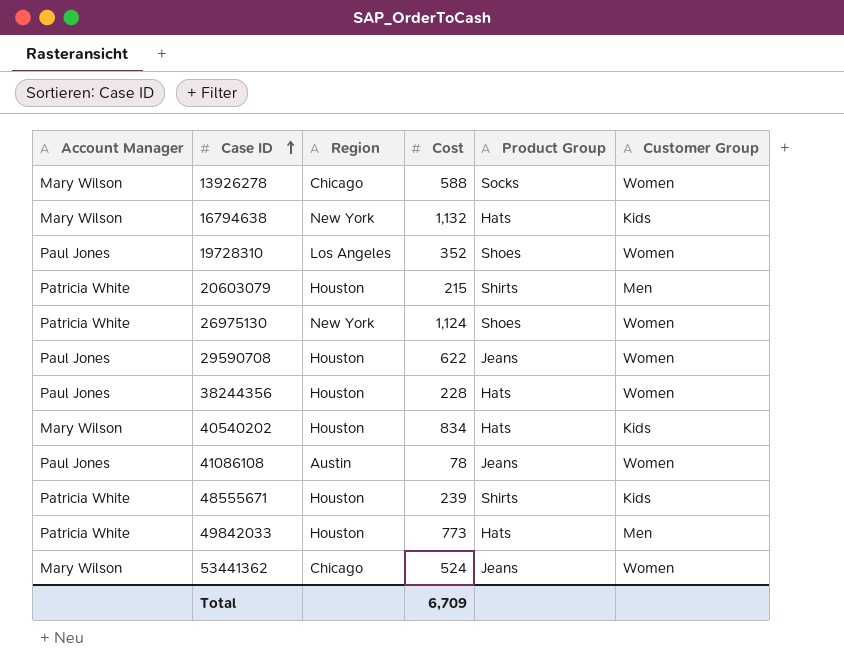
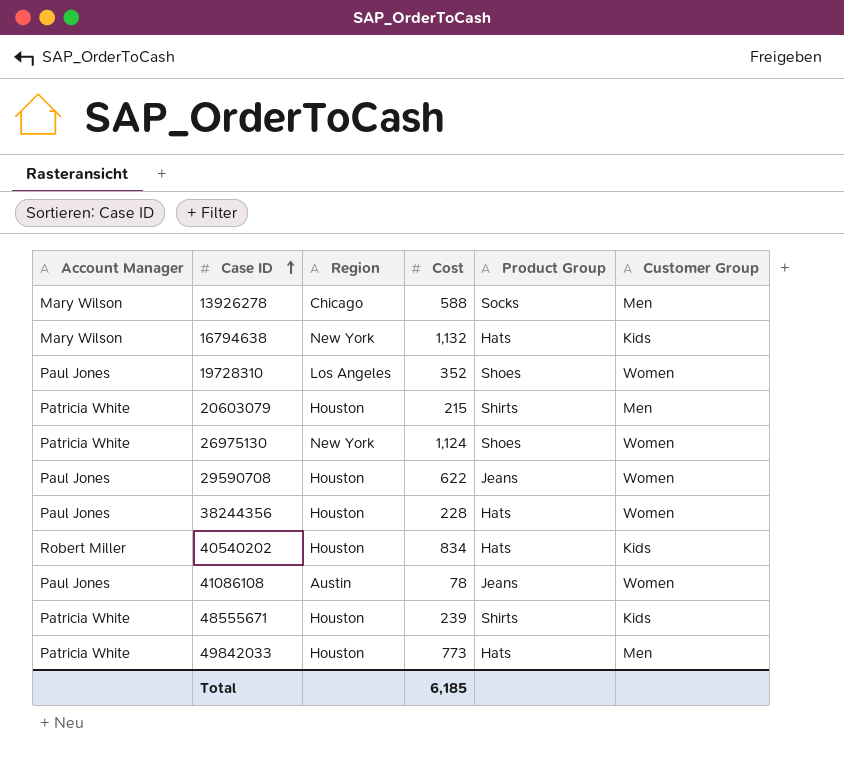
row 53441362: Mary Wilson | Chicago | 524 | Jeans | Women -> none
13926278 | Customer Group: Women -> Men
40540202 | Account Manager: Mary Wilson -> Robert Miller
Total | Cost: 6,709 -> 6,185

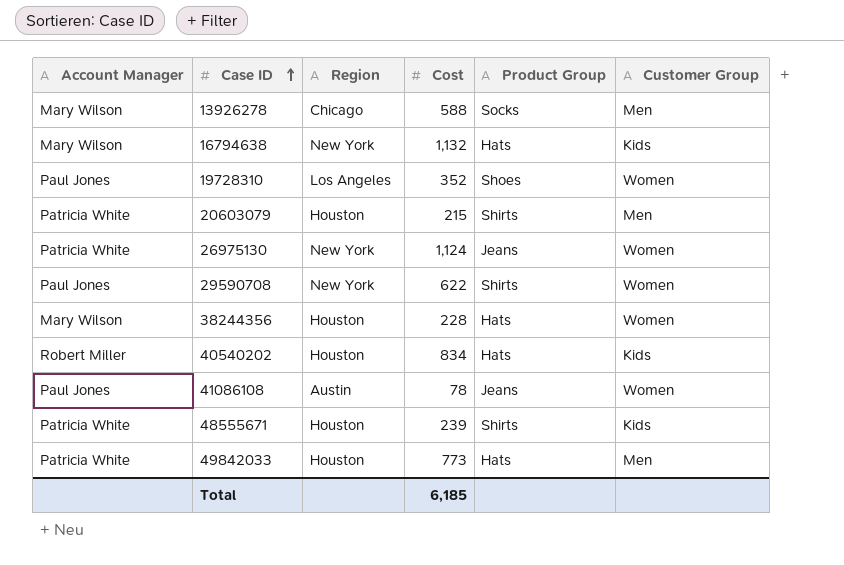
26975130 | Product Group: Shoes -> Jeans
29590708 | Region: Houston -> New York
29590708 | Product Group: Jeans -> Shirts
38244356 | Account Manager: Paul Jones -> Mary Wilson

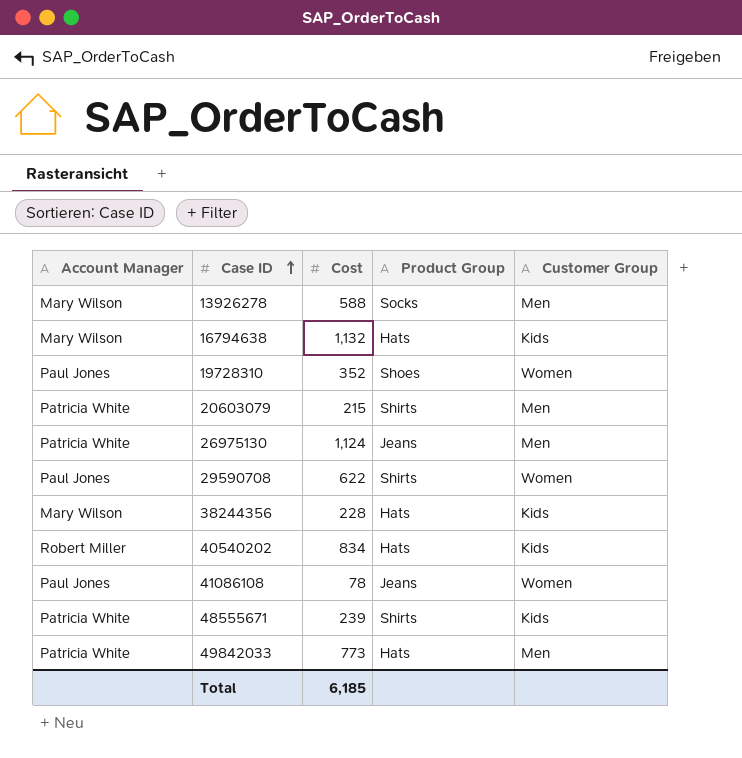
column Region | position: 3 -> none
26975130 | Customer Group: Women -> Men
38244356 | Customer Group: Women -> Kids

